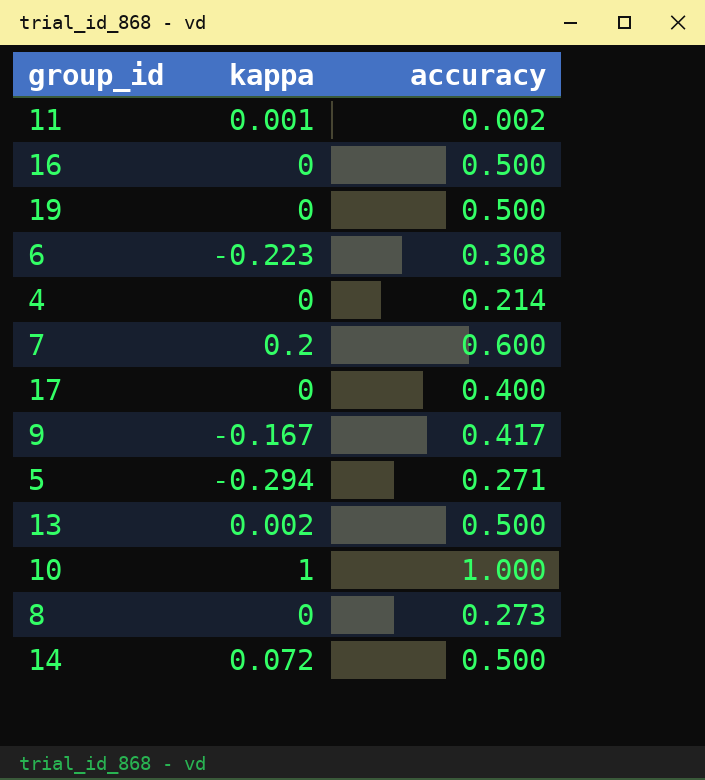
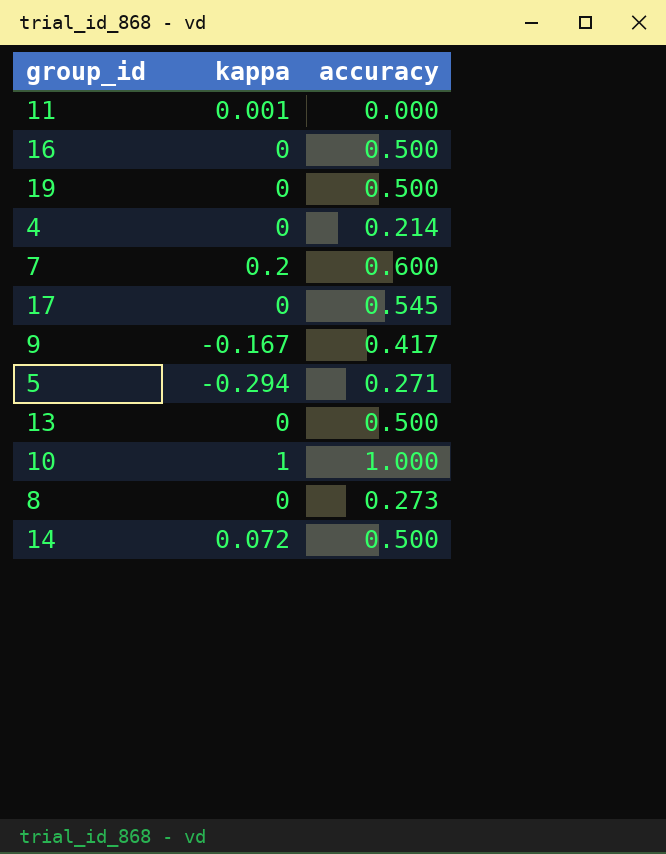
row 6: -0.223 | 0.308 -> none
11 | accuracy: 0.002 -> 0.000
17 | accuracy: 0.400 -> 0.545
13 | kappa: 0.002 -> 0

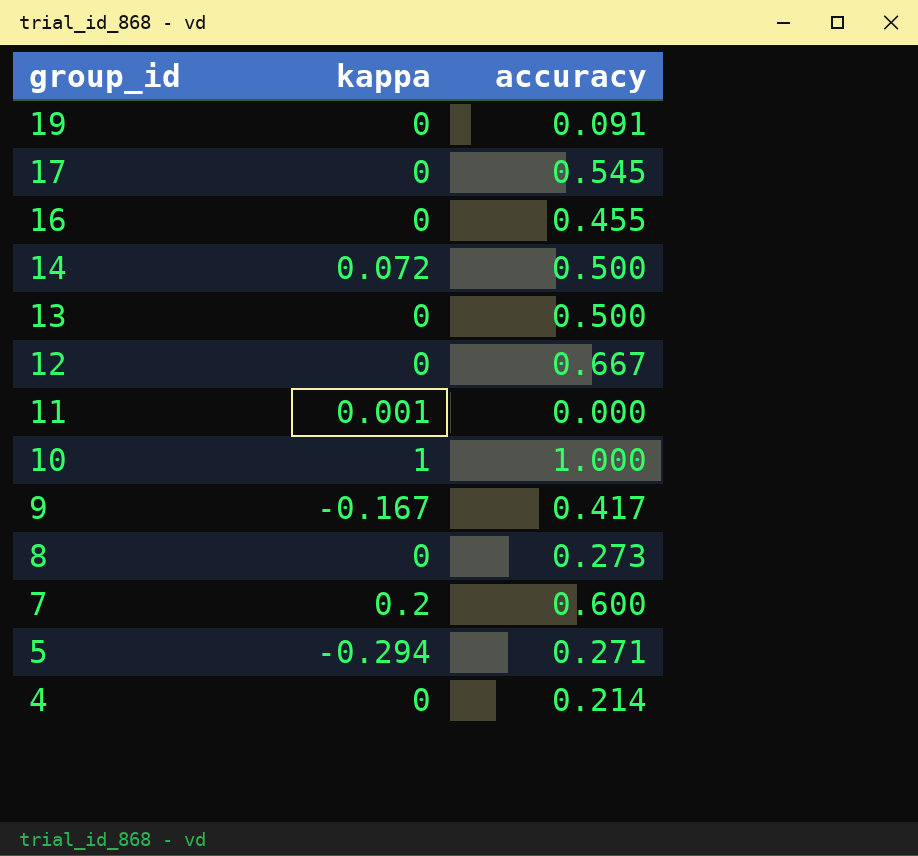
row order: none -> group_id descending
19 | accuracy: 0.500 -> 0.091
16 | accuracy: 0.500 -> 0.455
row 12: none -> 0 | 0.667

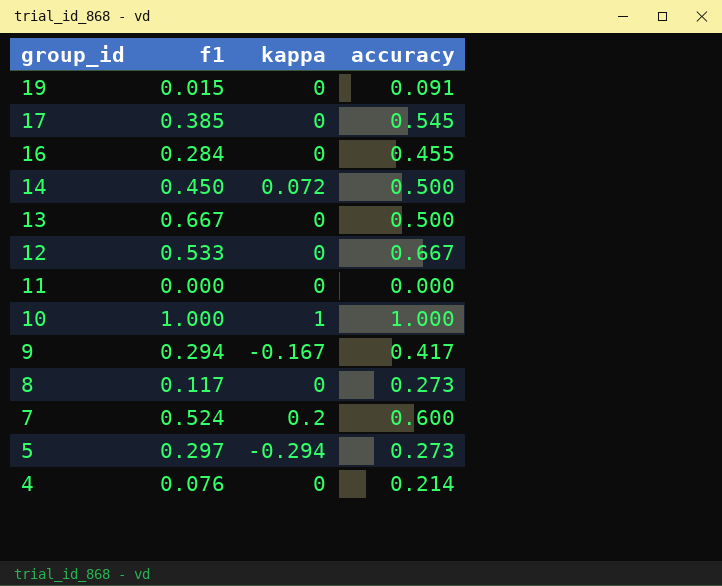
column f1 | position: none -> 2
11 | kappa: 0.001 -> 0
5 | accuracy: 0.271 -> 0.273

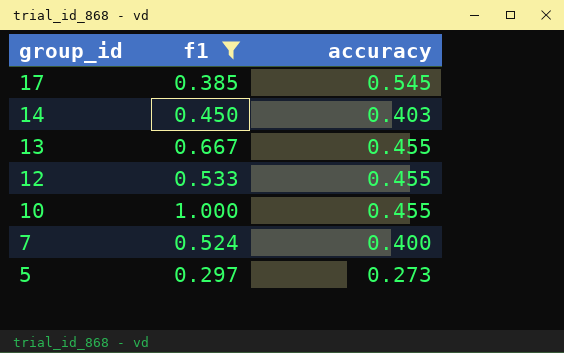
filter: none -> f1 >= 0.297
column kappa | position: 3 -> none
14 | accuracy: 0.500 -> 0.403
13 | accuracy: 0.500 -> 0.455
12 | accuracy: 0.667 -> 0.455
10 | accuracy: 1.000 -> 0.455
7 | accuracy: 0.600 -> 0.400

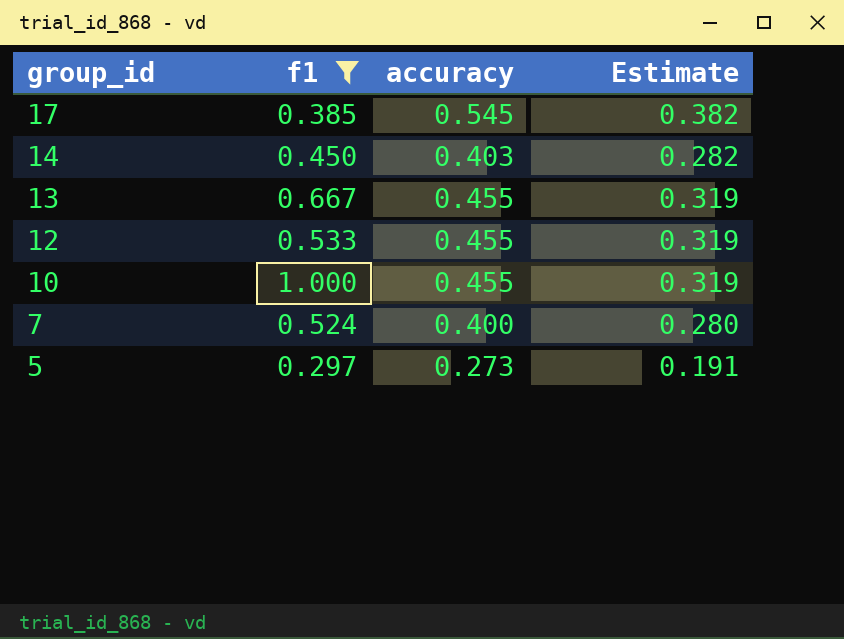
column Estimate | formula: none -> [accuracy] * 0.7

